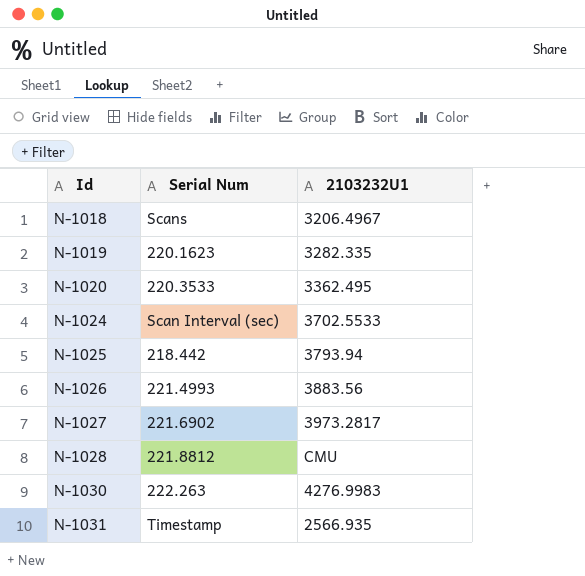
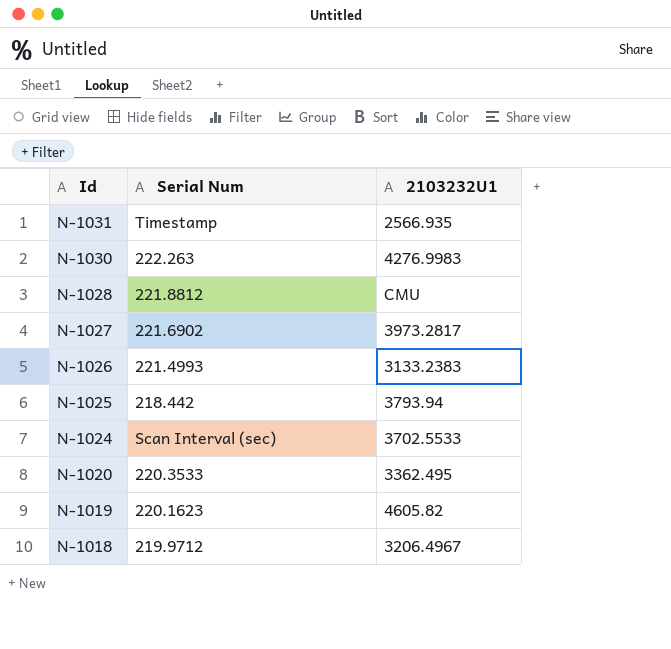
row order: Id ascending -> Id descending
N-1026 | 2103232U1: 3883.56 -> 3133.2383
N-1019 | 2103232U1: 3282.335 -> 4605.82
N-1018 | Serial Num: Scans -> 219.9712

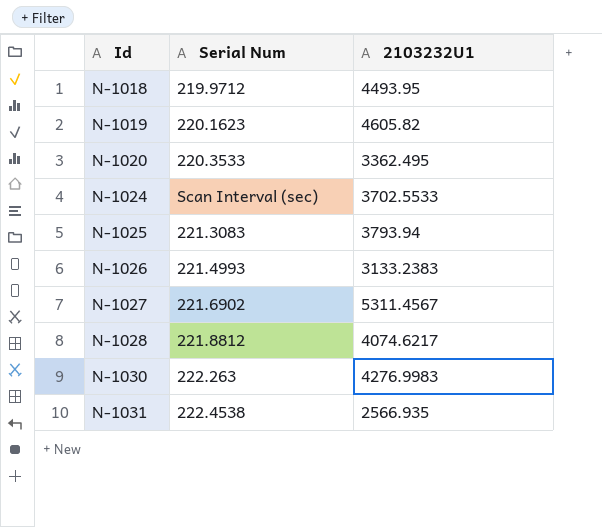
row order: Id descending -> Id ascending
N-1018 | 2103232U1: 3206.4967 -> 4493.95
N-1025 | Serial Num: 218.442 -> 221.3083
N-1027 | 2103232U1: 3973.2817 -> 5311.4567
N-1028 | 2103232U1: CMU -> 4074.6217
N-1031 | Serial Num: Timestamp -> 222.4538

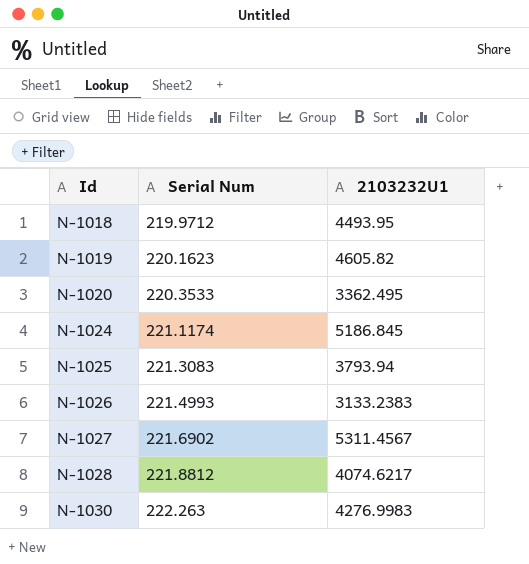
row N-1031: 222.4538 | 2566.935 -> none
N-1024 | Serial Num: Scan Interval (sec) -> 221.1174
N-1024 | 2103232U1: 3702.5533 -> 5186.845

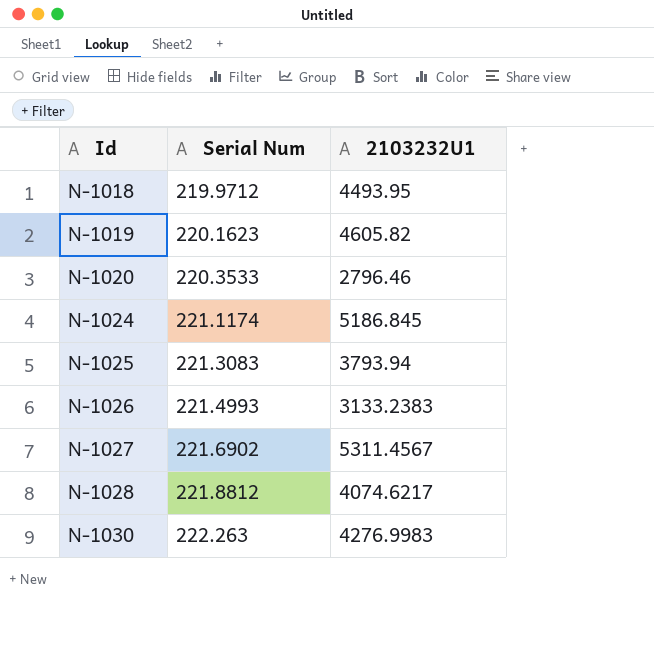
N-1020 | 2103232U1: 3362.495 -> 2796.46

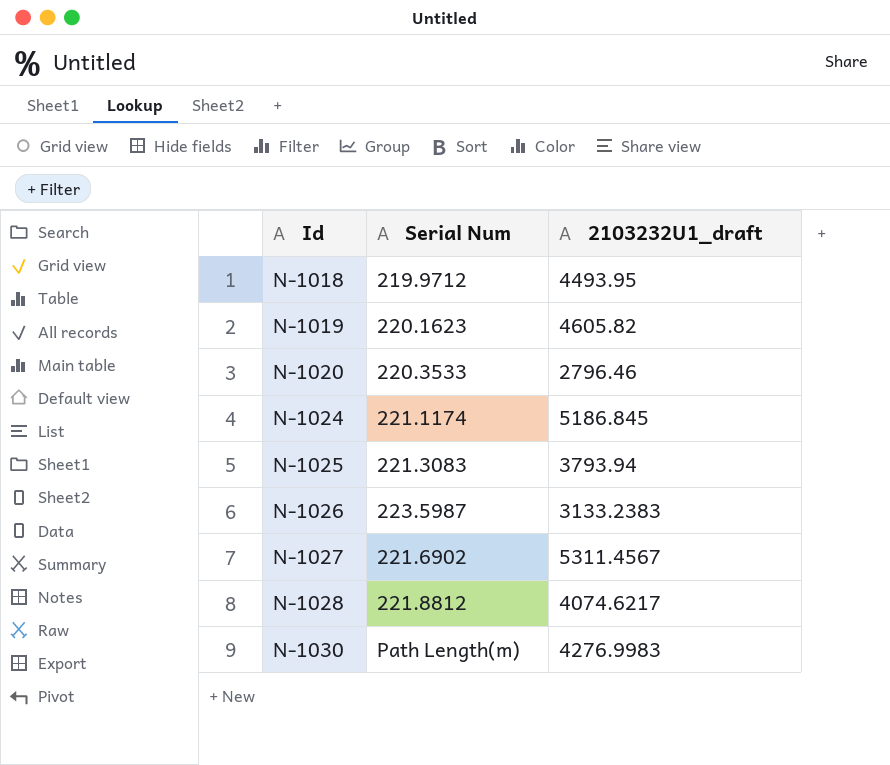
column name: 2103232U1 -> 2103232U1_draft
N-1026 | Serial Num: 221.4993 -> 223.5987
N-1030 | Serial Num: 222.263 -> Path Length(m)

